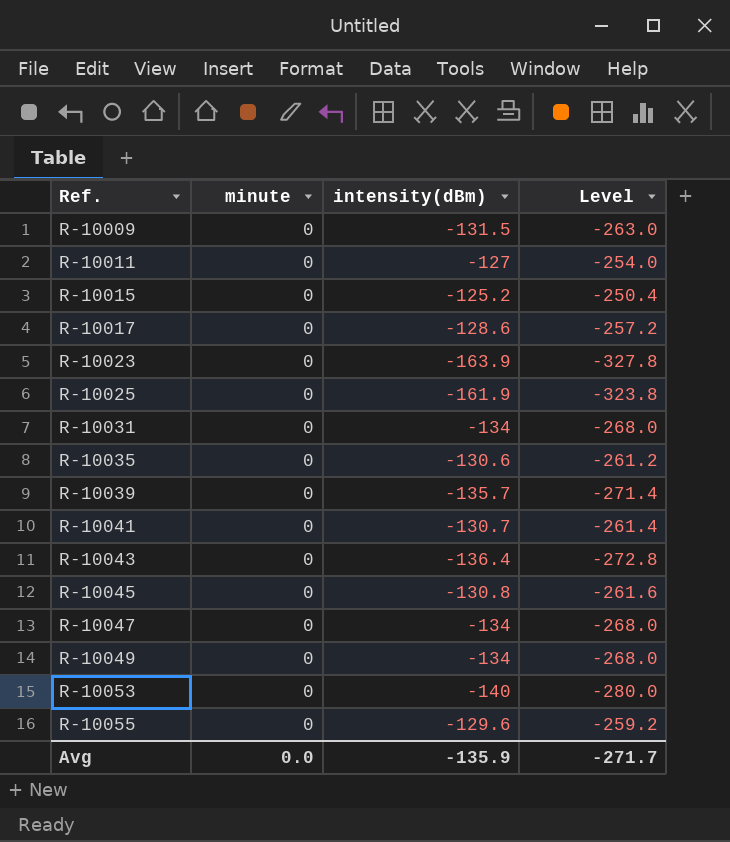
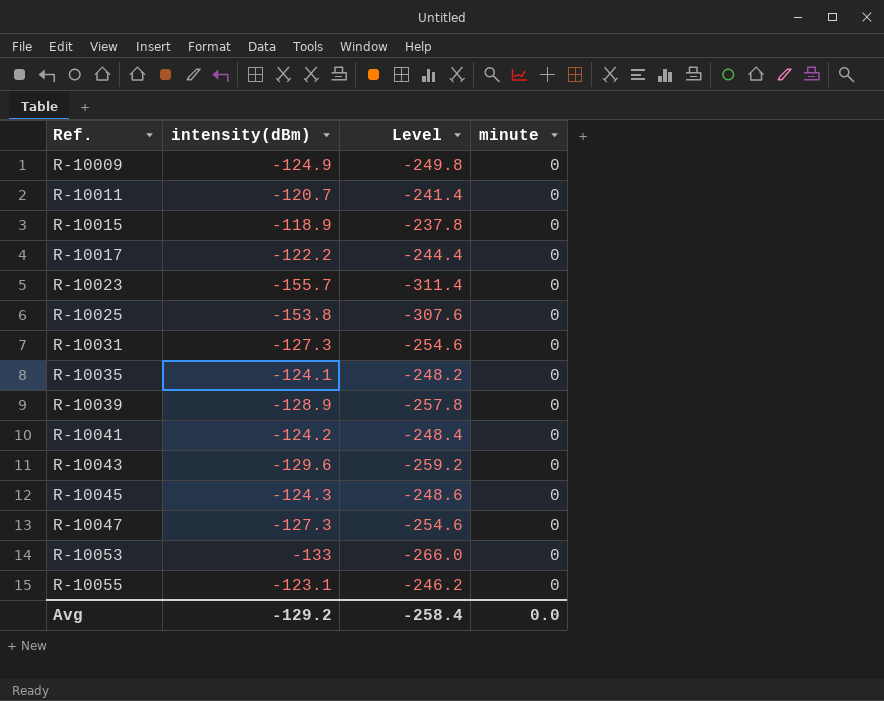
column minute | position: 2 -> 4
row R-10049: 0 | -134 | -268.0 -> none
R-10009 | intensity(dBm): -131.5 -> -124.9
R-10009 | Level: -263.0 -> -249.8
R-10011 | intensity(dBm): -127 -> -120.7
R-10011 | Level: -254.0 -> -241.4
R-10015 | intensity(dBm): -125.2 -> -118.9
R-10015 | Level: -250.4 -> -237.8
R-10017 | intensity(dBm): -128.6 -> -122.2
R-10017 | Level: -257.2 -> -244.4
R-10023 | intensity(dBm): -163.9 -> -155.7
R-10023 | Level: -327.8 -> -311.4
R-10025 | intensity(dBm): -161.9 -> -153.8
R-10025 | Level: -323.8 -> -307.6
R-10031 | intensity(dBm): -134 -> -127.3
R-10031 | Level: -268.0 -> -254.6
R-10035 | intensity(dBm): -130.6 -> -124.1
R-10035 | Level: -261.2 -> -248.2
R-10039 | intensity(dBm): -135.7 -> -128.9
R-10039 | Level: -271.4 -> -257.8
R-10041 | intensity(dBm): -130.7 -> -124.2
R-10041 | Level: -261.4 -> -248.4
R-10043 | intensity(dBm): -136.4 -> -129.6
R-10043 | Level: -272.8 -> -259.2
R-10045 | intensity(dBm): -130.8 -> -124.3
R-10045 | Level: -261.6 -> -248.6
R-10047 | intensity(dBm): -134 -> -127.3
R-10047 | Level: -268.0 -> -254.6
R-10053 | intensity(dBm): -140 -> -133
R-10053 | Level: -280.0 -> -266.0
R-10055 | intensity(dBm): -129.6 -> -123.1
R-10055 | Level: -259.2 -> -246.2
Avg | intensity(dBm): -135.9 -> -129.2
Avg | Level: -271.7 -> -258.4

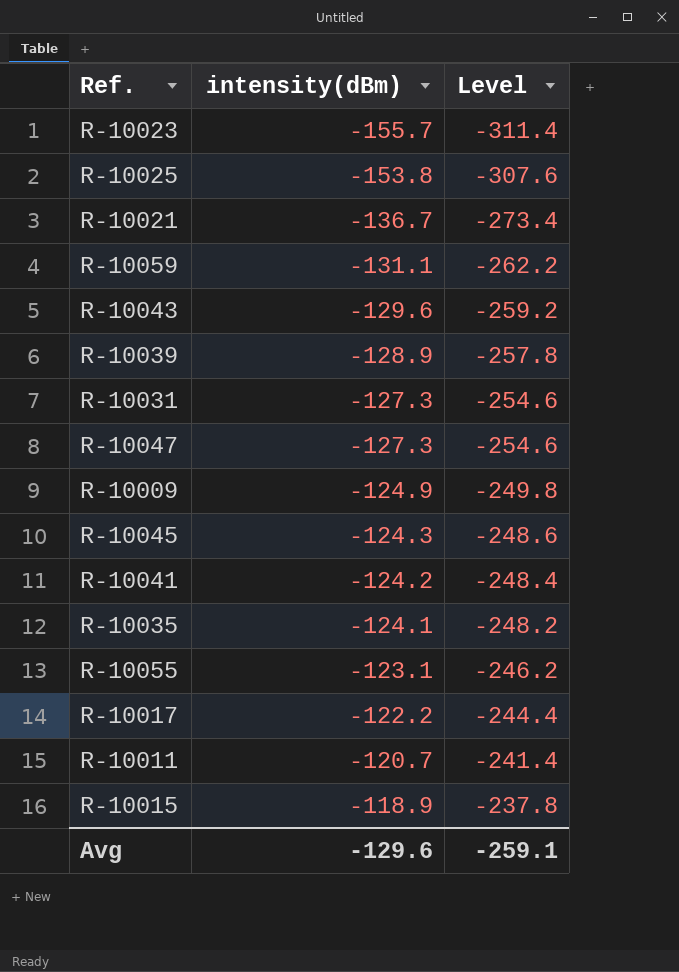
row order: Ref. ascending -> intensity(dBm) ascending
column minute | position: 4 -> none
row R-10053: -133 | -266.0 | 0 -> none
row R-10021: none -> -136.7 | -273.4
row R-10059: none -> -131.1 | -262.2
Avg | intensity(dBm): -129.2 -> -129.6
Avg | Level: -258.4 -> -259.1

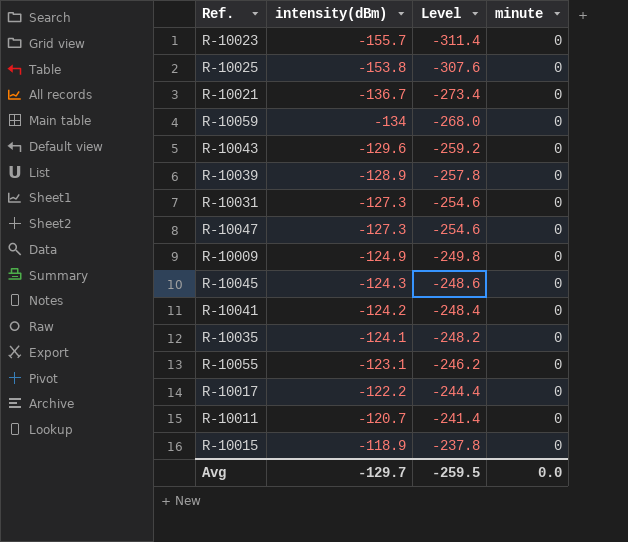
column minute | position: none -> 4
R-10059 | intensity(dBm): -131.1 -> -134
R-10059 | Level: -262.2 -> -268.0
Avg | intensity(dBm): -129.6 -> -129.7
Avg | Level: -259.1 -> -259.5

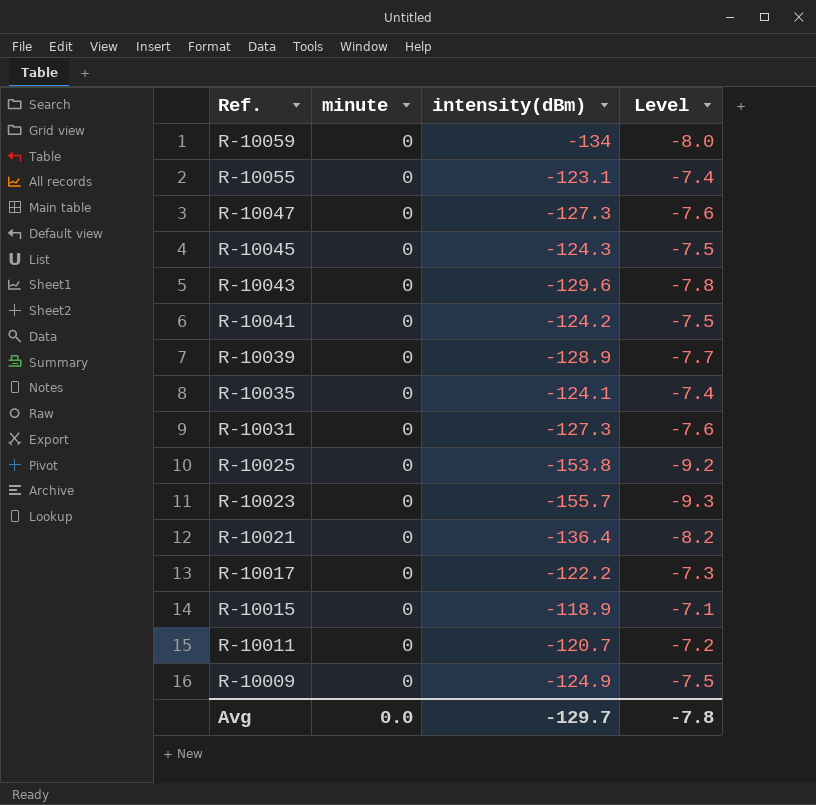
row order: intensity(dBm) ascending -> Ref. descending
column minute | position: 4 -> 2
column Level | formula: [intensity(dBm)] * 2 -> [intensity(dBm)] * 0.06
R-10021 | intensity(dBm): -136.7 -> -136.4
Avg | Level: -259.5 -> -7.8

